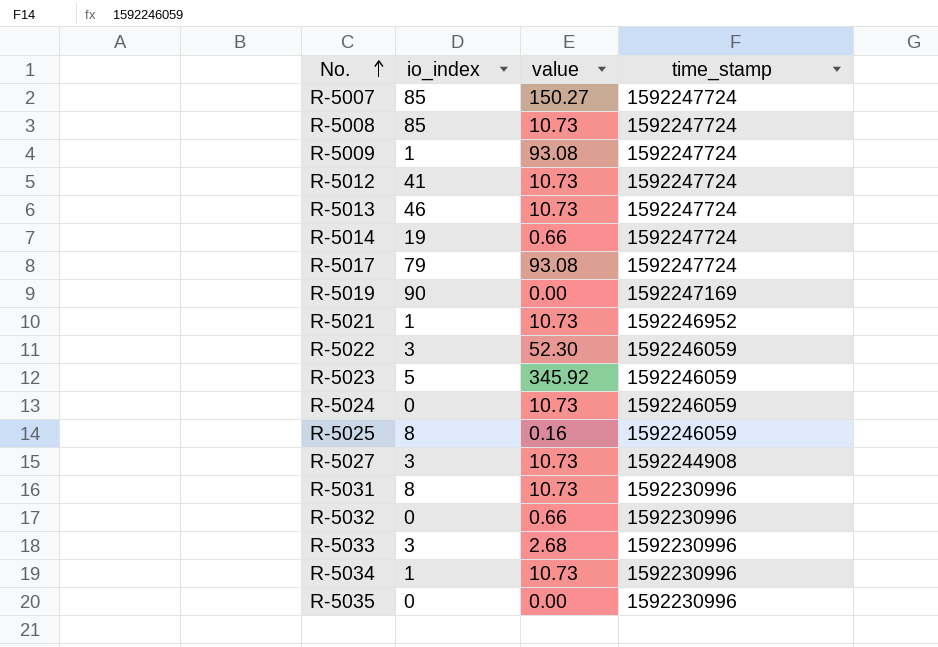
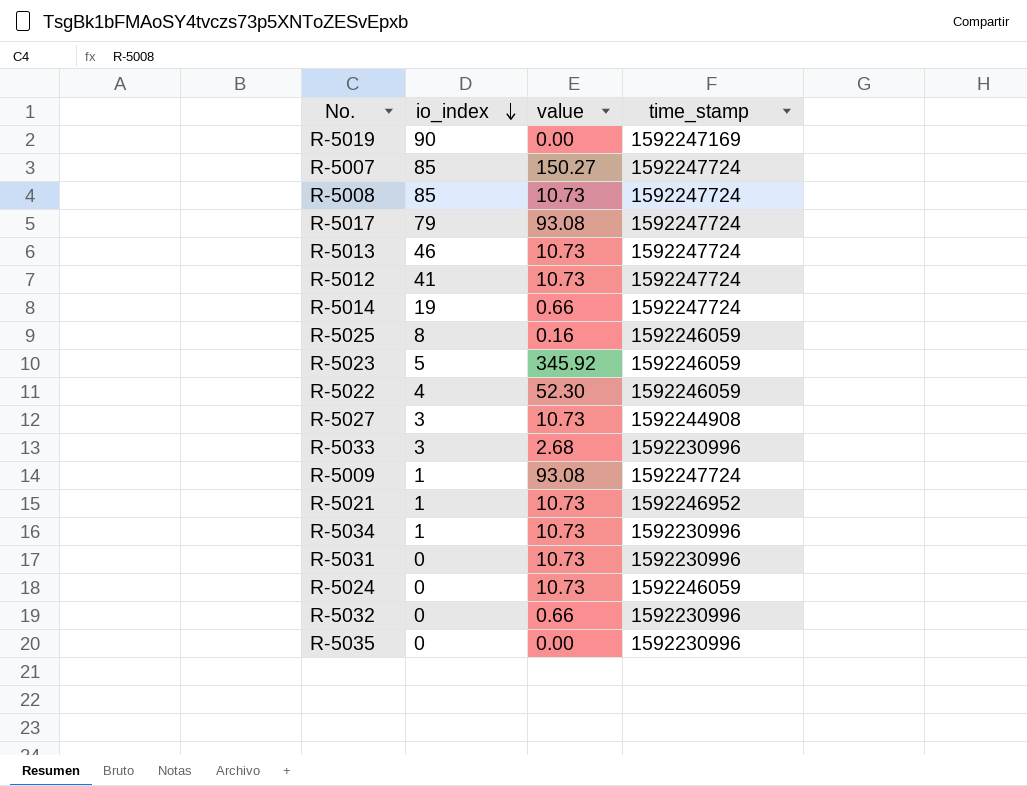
row order: No. ascending -> io_index descending
R-5022 | io_index: 3 -> 4
R-5031 | io_index: 8 -> 0

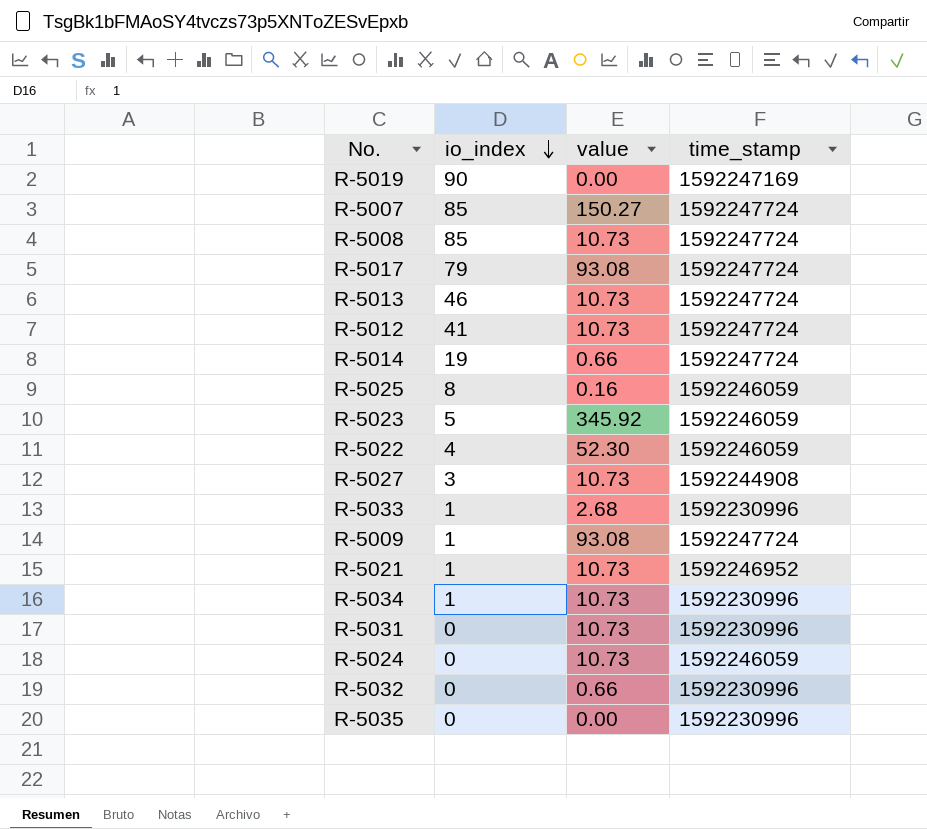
R-5033 | io_index: 3 -> 1

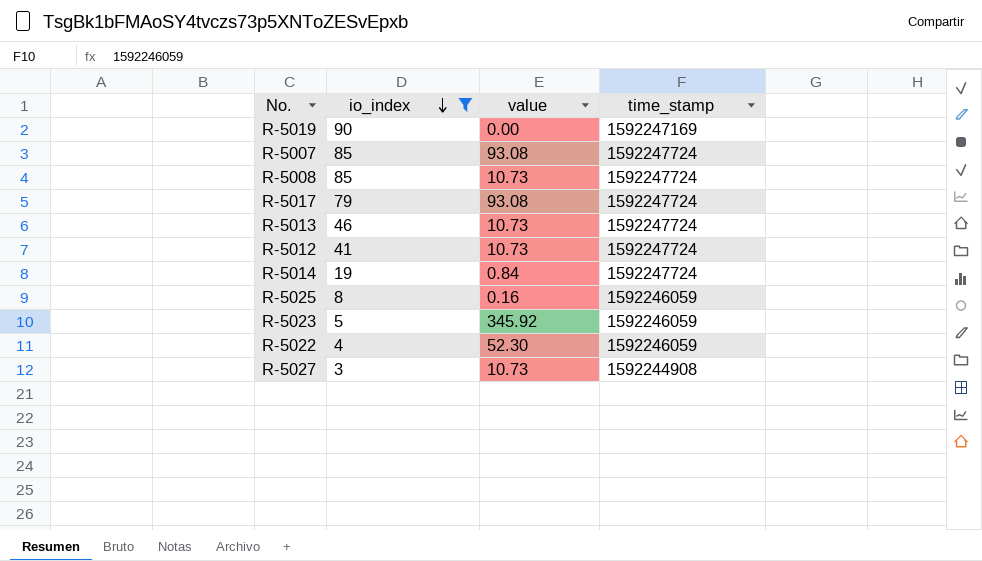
filter: none -> io_index >= 3
R-5007 | value: 150.27 -> 93.08
R-5014 | value: 0.66 -> 0.84

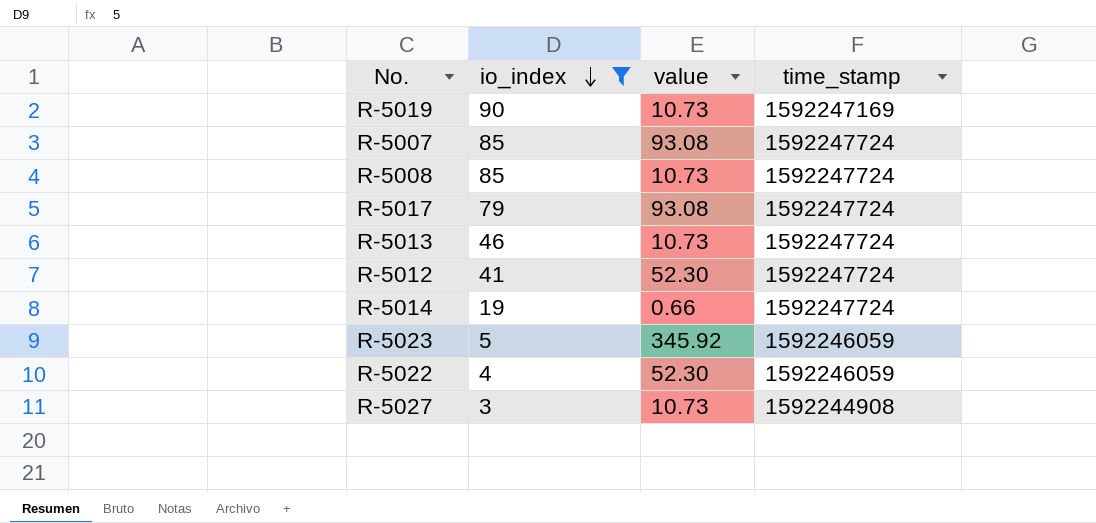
row R-5025: 8 | 0.16 | 1592246059 -> none
R-5019 | value: 0.00 -> 10.73
R-5012 | value: 10.73 -> 52.30
R-5014 | value: 0.84 -> 0.66

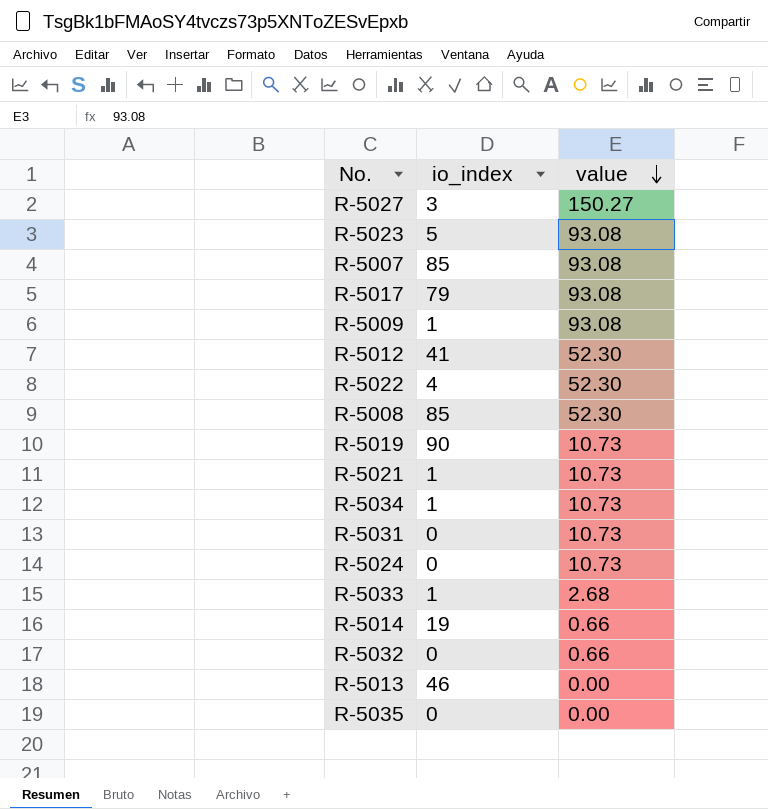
filter: io_index >= 3 -> none
row order: io_index descending -> value descending
column time_stamp | position: 4 -> none
R-5027 | value: 10.73 -> 150.27
R-5023 | value: 345.92 -> 93.08
R-5008 | value: 10.73 -> 52.30
R-5013 | value: 10.73 -> 0.00

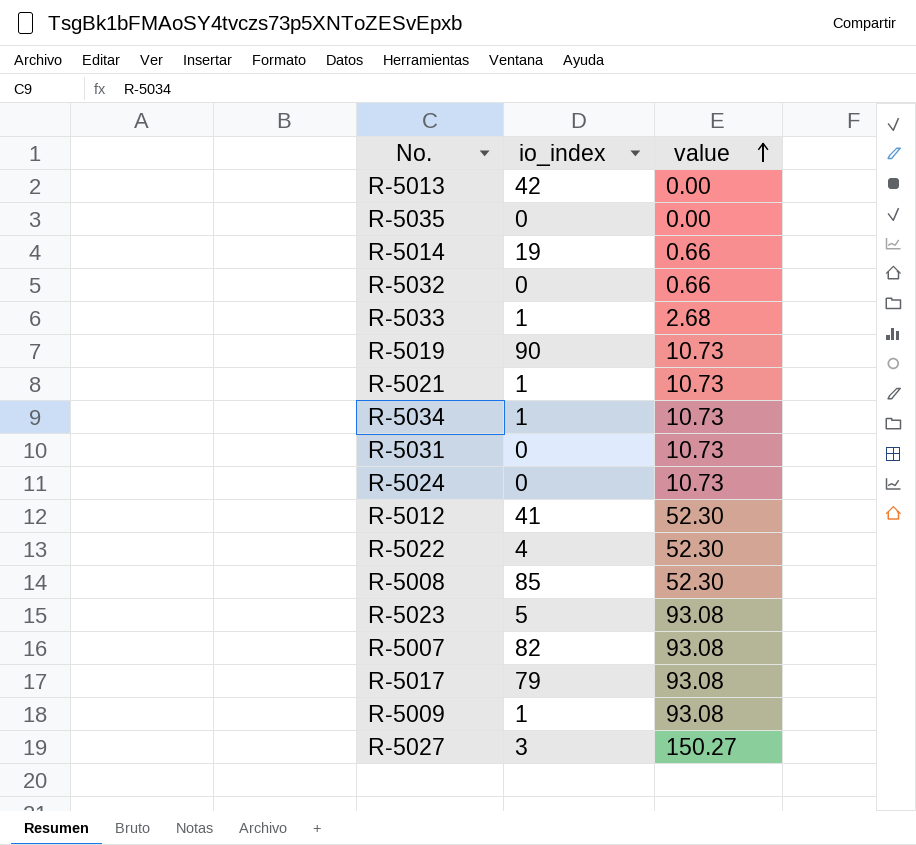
row order: value descending -> value ascending
R-5013 | io_index: 46 -> 42
R-5007 | io_index: 85 -> 82

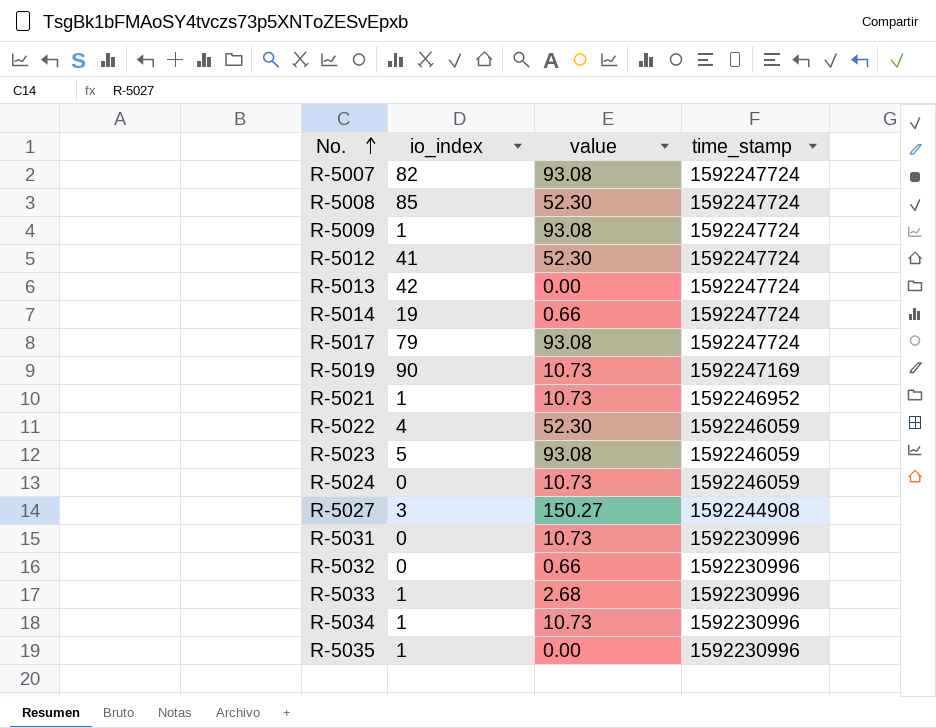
row order: value ascending -> No. ascending
column time_stamp | position: none -> 4
R-5035 | io_index: 0 -> 1

